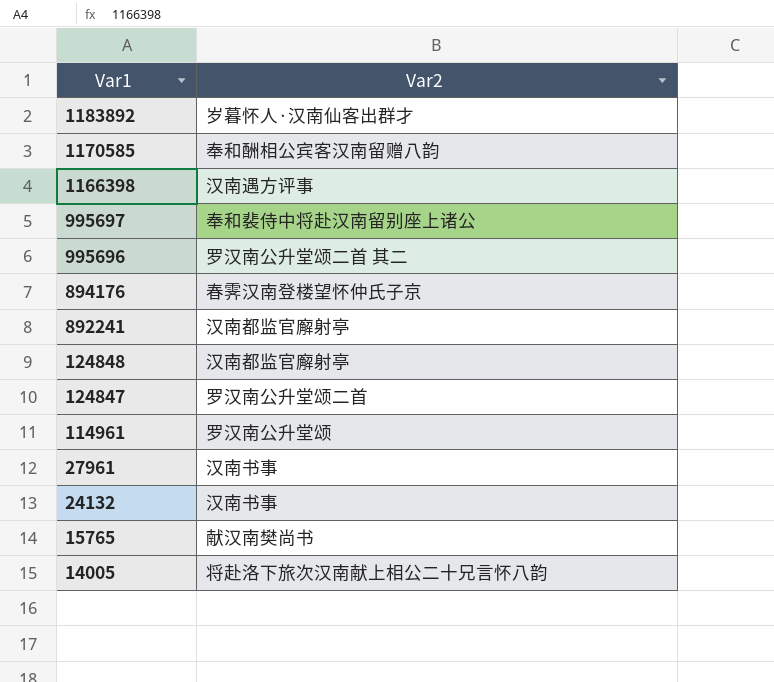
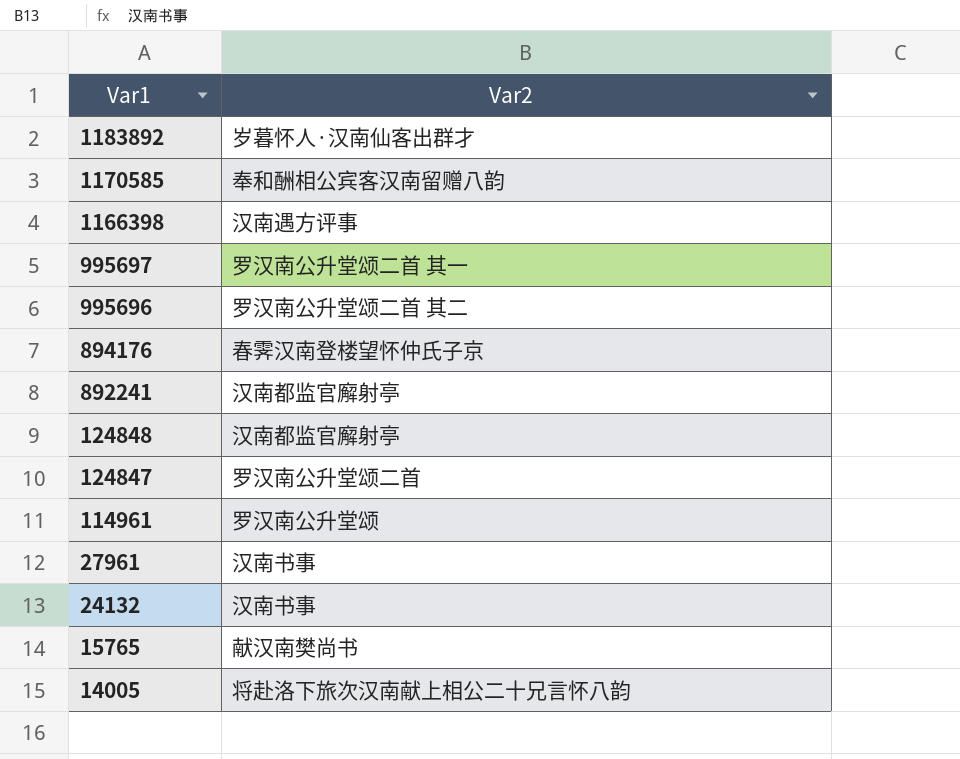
995697 | Var2: 奉和裴侍中将赴汉南留别座上诸公 -> 罗汉南公升堂颂二首 其一

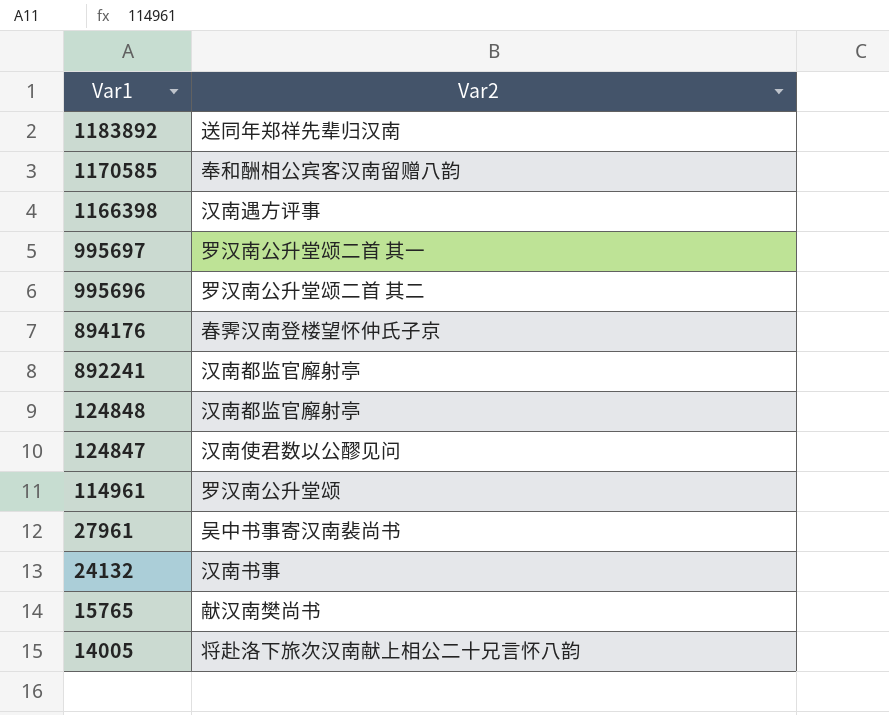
1183892 | Var2: 岁暮怀人·汉南仙客出群才 -> 送同年郑祥先辈归汉南
124847 | Var2: 罗汉南公升堂颂二首 -> 汉南使君数以公醪见问
27961 | Var2: 汉南书事 -> 吴中书事寄汉南裴尚书

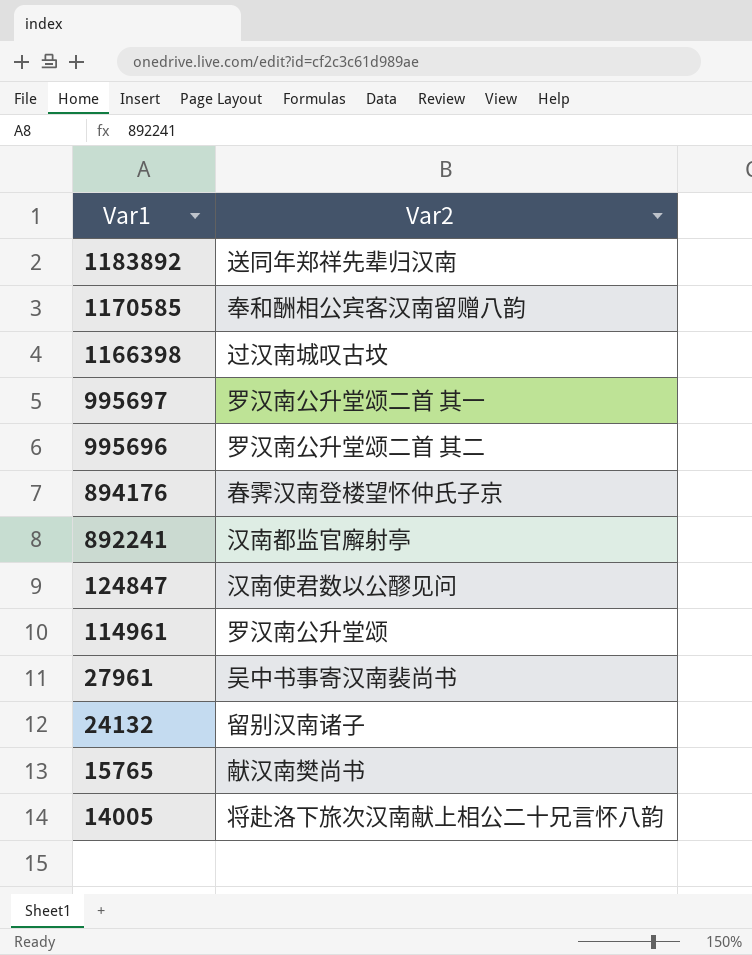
row 124848: 汉南都监官廨射亭 -> none
1166398 | Var2: 汉南遇方评事 -> 过汉南城叹古坟
24132 | Var2: 汉南书事 -> 留别汉南诸子

